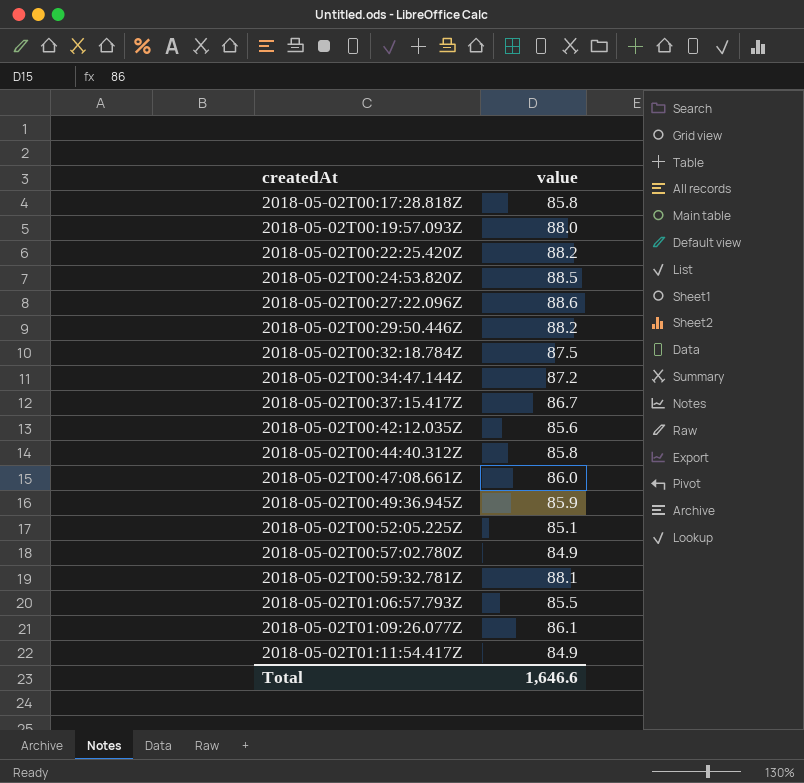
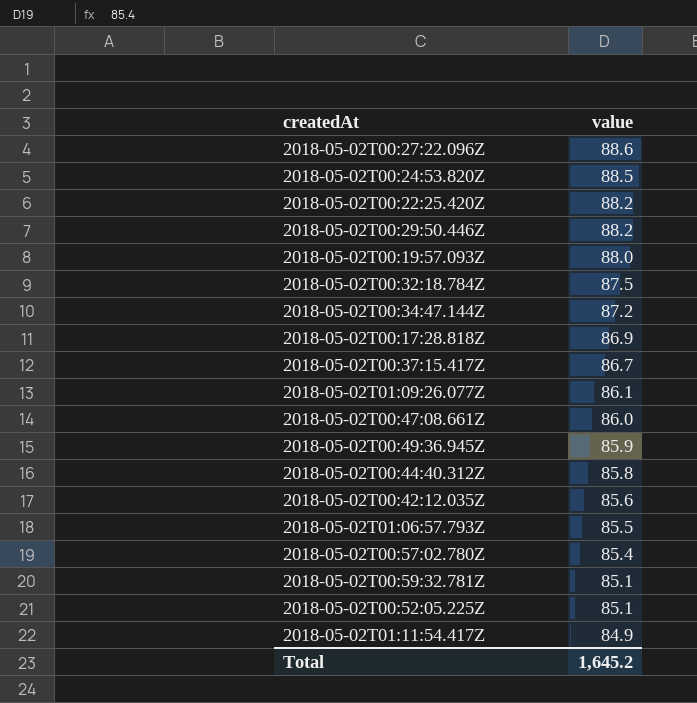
row order: createdAt ascending -> value descending
2018-05-02T00:17:28.818Z | value: 85.8 -> 86.9
2018-05-02T00:57:02.780Z | value: 84.9 -> 85.4
2018-05-02T00:59:32.781Z | value: 88.1 -> 85.1
Total | value: 1,646.6 -> 1,645.2

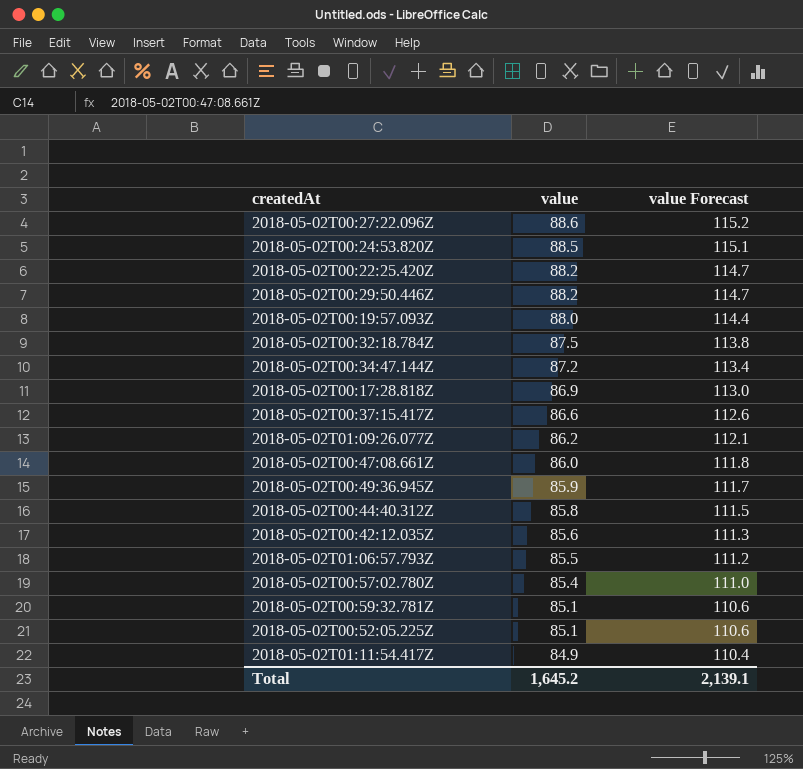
column value Forecast | formula: none -> [value] * 1.3
2018-05-02T00:37:15.417Z | value: 86.7 -> 86.6
2018-05-02T01:09:26.077Z | value: 86.1 -> 86.2

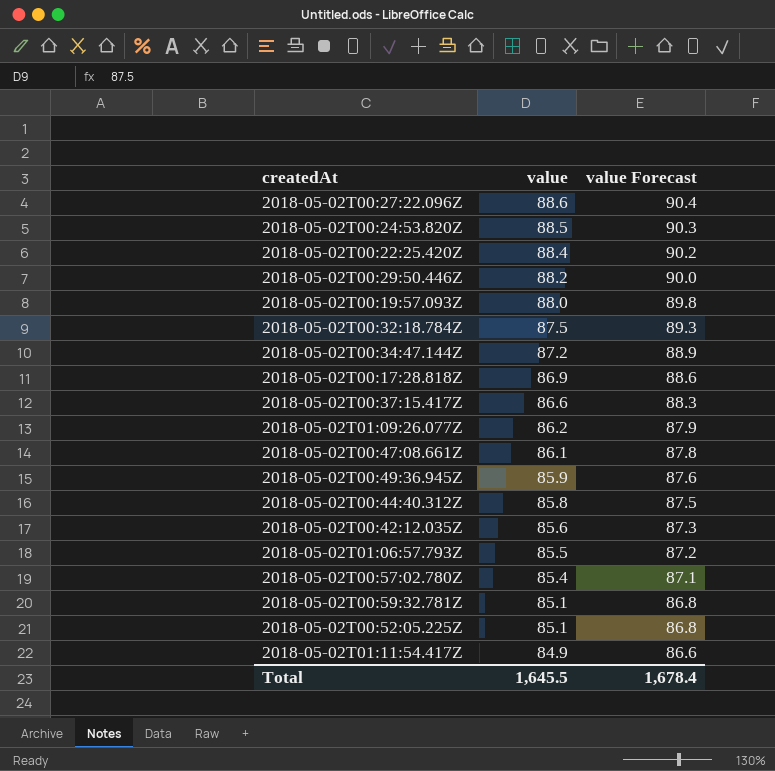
column value Forecast | formula: [value] * 1.3 -> [value] * 1.02
2018-05-02T00:22:25.420Z | value: 88.2 -> 88.4
2018-05-02T00:47:08.661Z | value: 86.0 -> 86.1
Total | value: 1,645.2 -> 1,645.5
Total | value Forecast: 2,139.1 -> 1,678.4

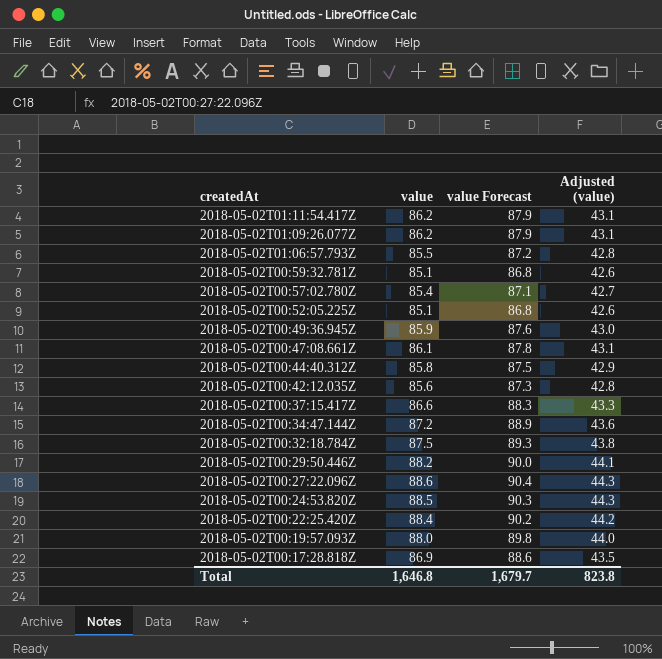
row order: value descending -> createdAt descending
column Adjusted (value) | formula: none -> [value] * 0.5
2018-05-02T01:11:54.417Z | value: 84.9 -> 86.2
2018-05-02T01:11:54.417Z | value Forecast: 86.6 -> 87.9
Total | value: 1,645.5 -> 1,646.8
Total | value Forecast: 1,678.4 -> 1,679.7

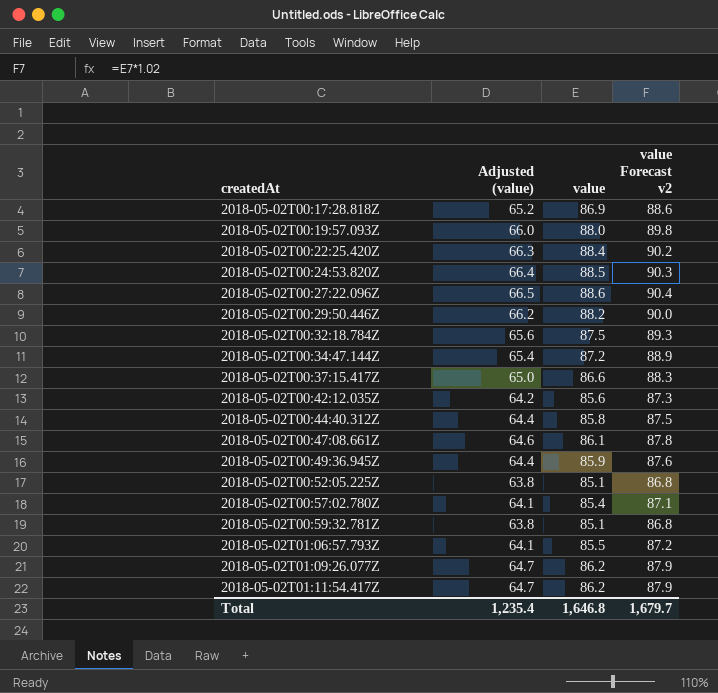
row order: createdAt descending -> createdAt ascending
column Adjusted (value) | formula: [value] * 0.5 -> [value] * 0.75
column Adjusted (value) | position: 4 -> 2
column name: value Forecast -> value Forecast v2
Total | Adjusted (value): 823.8 -> 1,235.4

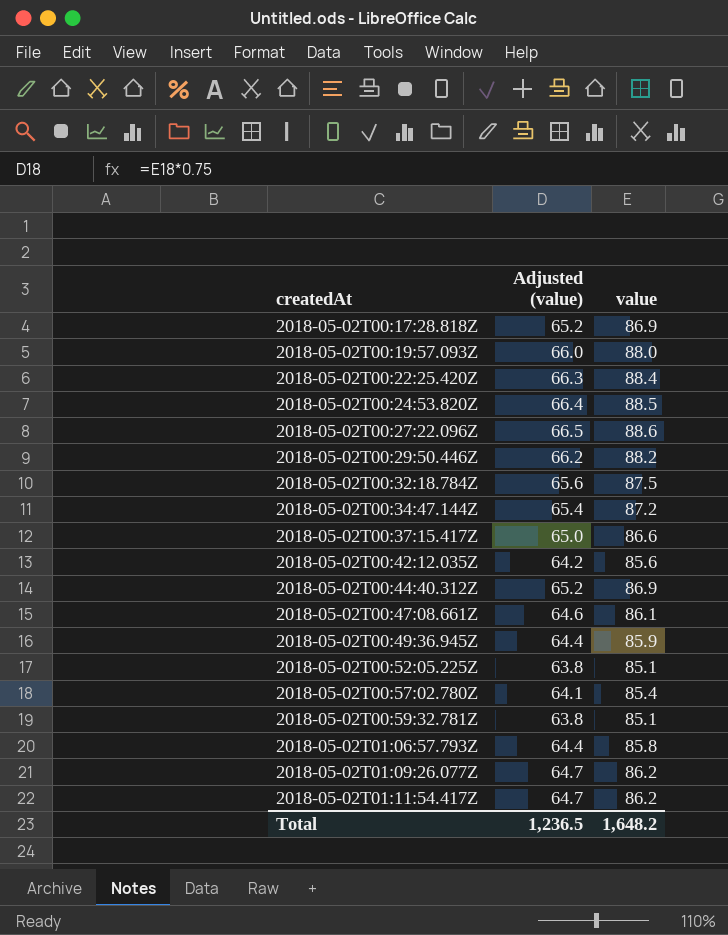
column value Forecast v2 | formula: [value] * 1.02 -> none
2018-05-02T00:44:40.312Z | Adjusted (value): 64.4 -> 65.2
2018-05-02T00:44:40.312Z | value: 85.8 -> 86.9
2018-05-02T01:06:57.793Z | Adjusted (value): 64.1 -> 64.4
2018-05-02T01:06:57.793Z | value: 85.5 -> 85.8
Total | Adjusted (value): 1,235.4 -> 1,236.5
Total | value: 1,646.8 -> 1,648.2

